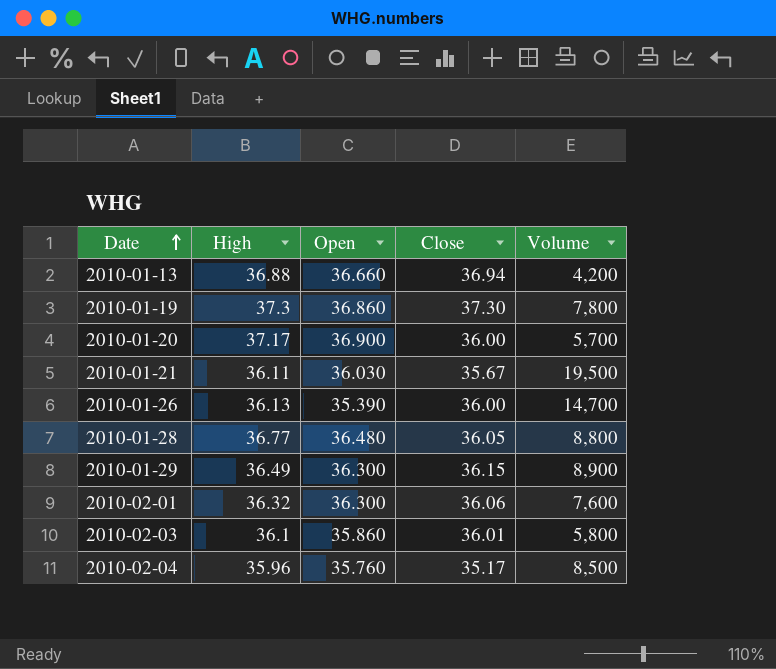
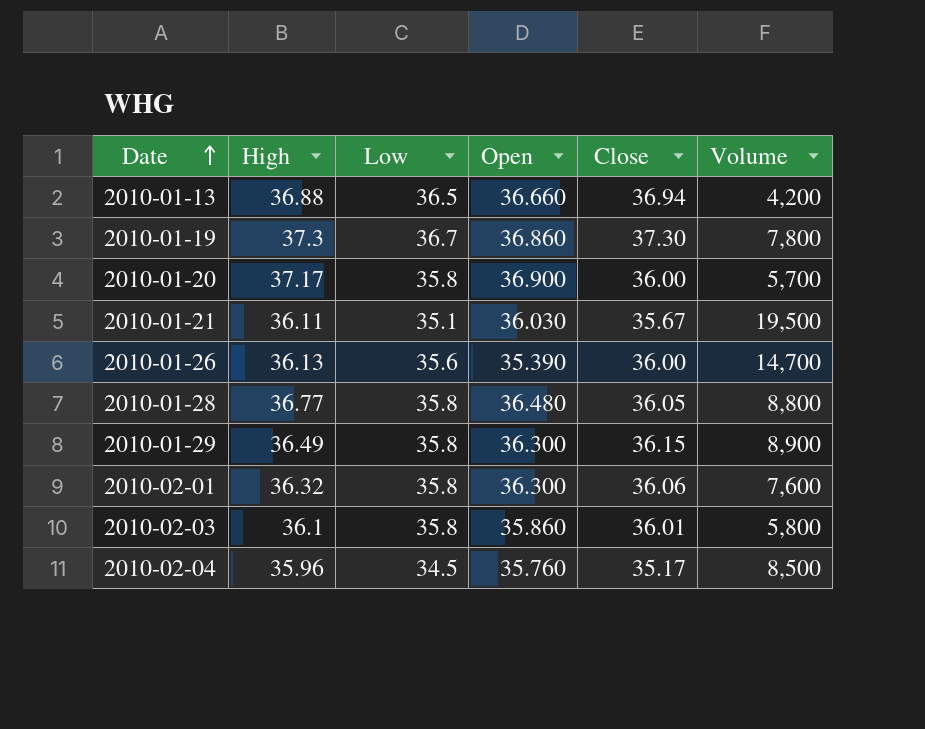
column Low | position: none -> 3

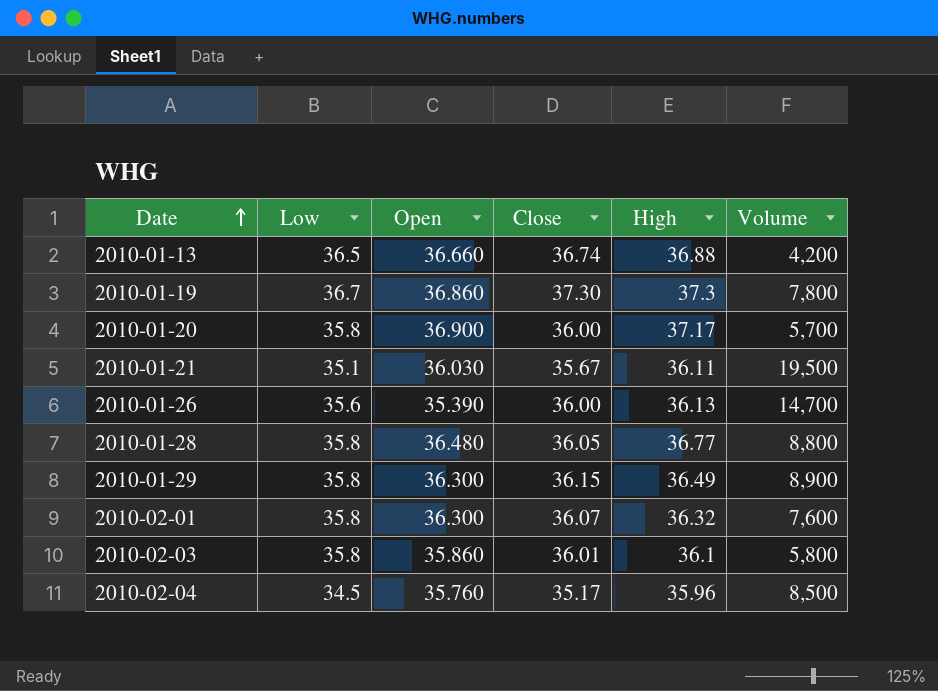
column High | position: 2 -> 5
2010-01-13 | Close: 36.94 -> 36.74
2010-02-01 | Close: 36.06 -> 36.07

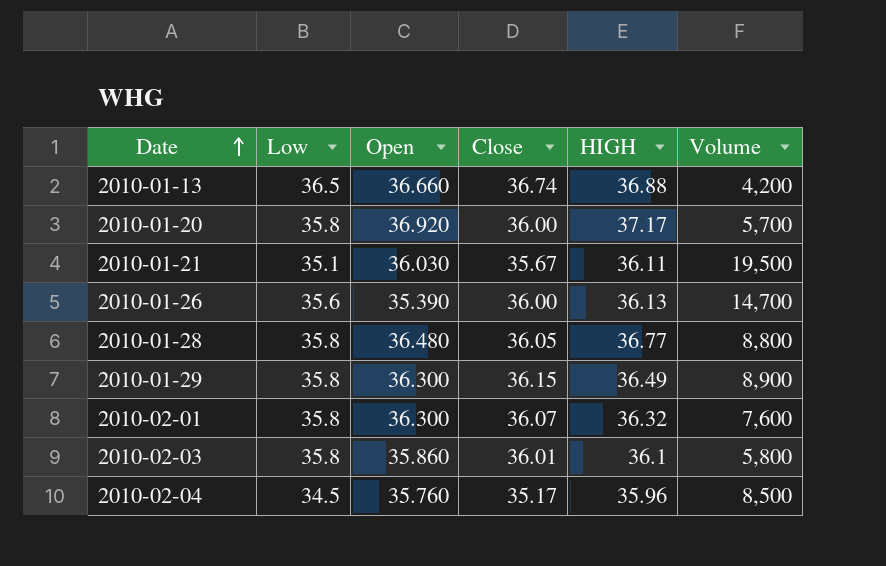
column name: High -> HIGH
row 2010-01-19: 36.7 | 36.860 | 37.30 | 37.3 | 7,800 -> none
2010-01-20 | Open: 36.900 -> 36.920

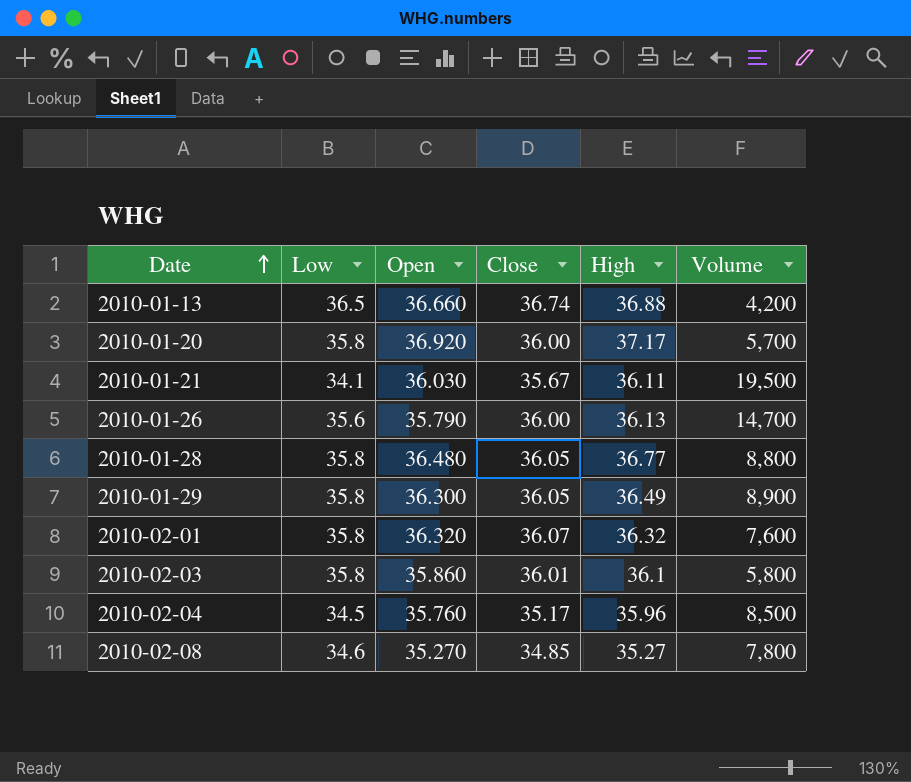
column name: HIGH -> High
2010-01-21 | Low: 35.1 -> 34.1
2010-01-26 | Open: 35.390 -> 35.790
2010-01-29 | Close: 36.15 -> 36.05
2010-02-01 | Open: 36.300 -> 36.320
row 2010-02-08: none -> 34.6 | 35.270 | 34.85 | 35.27 | 7,800

